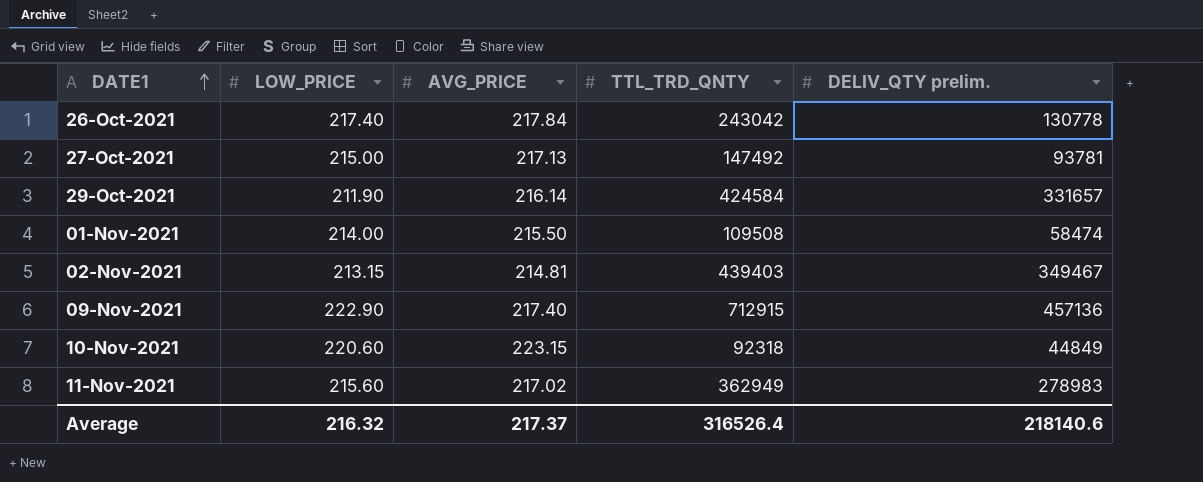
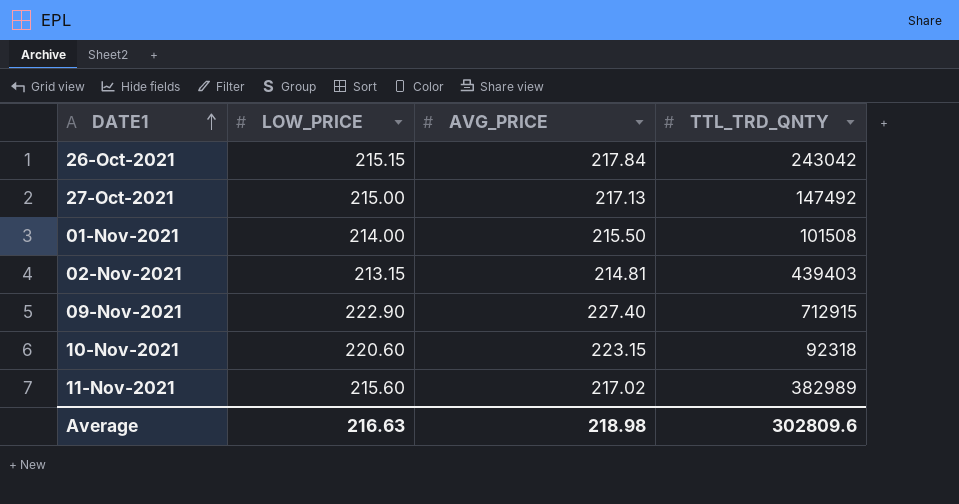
column DELIV_QTY prelim. | position: 5 -> none
row 29-Oct-2021: 211.90 | 216.14 | 424584 | 331657 -> none
26-Oct-2021 | LOW_PRICE: 217.40 -> 215.15
01-Nov-2021 | TTL_TRD_QNTY: 109508 -> 101508
09-Nov-2021 | AVG_PRICE: 217.40 -> 227.40
11-Nov-2021 | TTL_TRD_QNTY: 362949 -> 382989
Average | LOW_PRICE: 216.32 -> 216.63
Average | AVG_PRICE: 217.37 -> 218.98
Average | TTL_TRD_QNTY: 316526.4 -> 302809.6

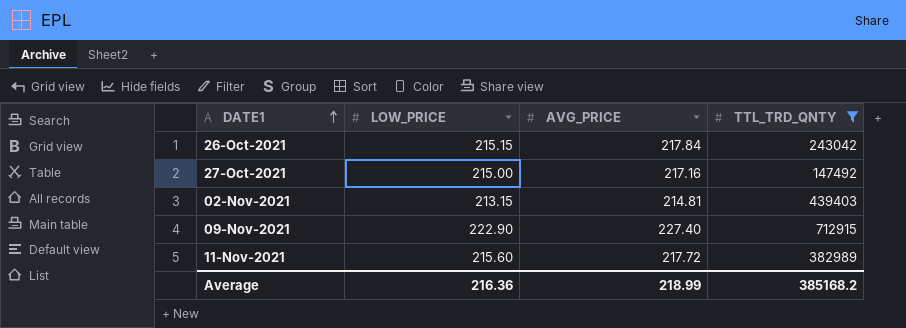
filter: none -> TTL_TRD_QNTY >= 147492
27-Oct-2021 | AVG_PRICE: 217.13 -> 217.16
11-Nov-2021 | AVG_PRICE: 217.02 -> 217.72
Average | LOW_PRICE: 216.63 -> 216.36
Average | AVG_PRICE: 218.98 -> 218.99
Average | TTL_TRD_QNTY: 302809.6 -> 385168.2

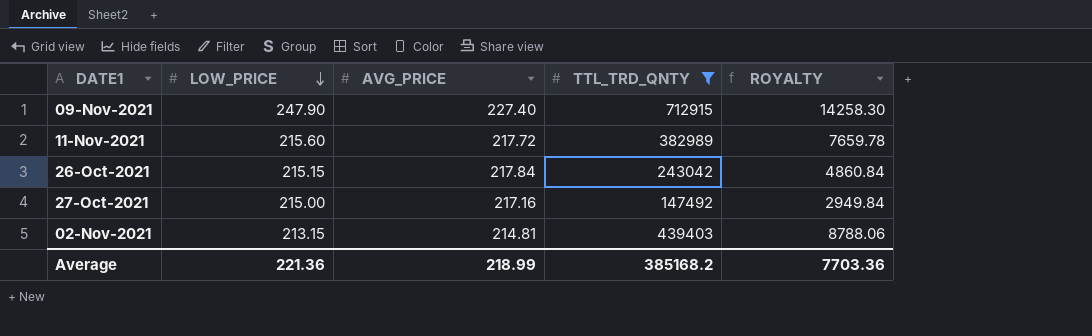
row order: DATE1 ascending -> LOW_PRICE descending
column ROYALTY | formula: none -> [TTL_TRD_QNTY] * 0.02
09-Nov-2021 | LOW_PRICE: 222.90 -> 247.90
Average | LOW_PRICE: 216.36 -> 221.36

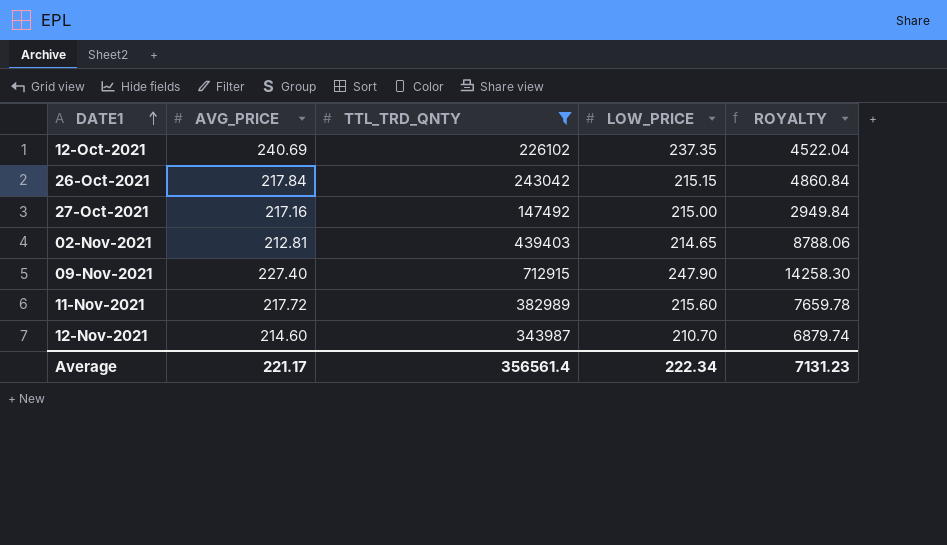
row order: LOW_PRICE descending -> DATE1 ascending
column LOW_PRICE | position: 2 -> 4
row 12-Oct-2021: none -> 240.69 | 226102 | 237.35 | 4522.04
02-Nov-2021 | AVG_PRICE: 214.81 -> 212.81
02-Nov-2021 | LOW_PRICE: 213.15 -> 214.65
row 12-Nov-2021: none -> 214.60 | 343987 | 210.70 | 6879.74
Average | AVG_PRICE: 218.99 -> 221.17
Average | TTL_TRD_QNTY: 385168.2 -> 356561.4
Average | LOW_PRICE: 221.36 -> 222.34
Average | ROYALTY: 7703.36 -> 7131.23

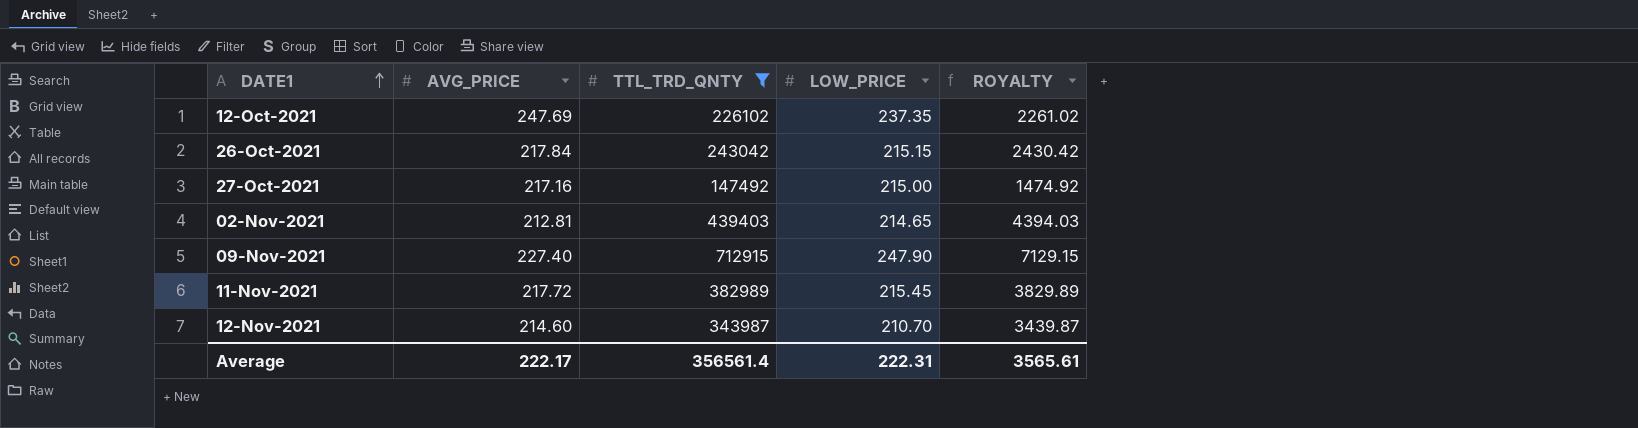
column ROYALTY | formula: [TTL_TRD_QNTY] * 0.02 -> [TTL_TRD_QNTY] * 0.01
12-Oct-2021 | AVG_PRICE: 240.69 -> 247.69
11-Nov-2021 | LOW_PRICE: 215.60 -> 215.45
Average | AVG_PRICE: 221.17 -> 222.17
Average | LOW_PRICE: 222.34 -> 222.31
Average | ROYALTY: 7131.23 -> 3565.61

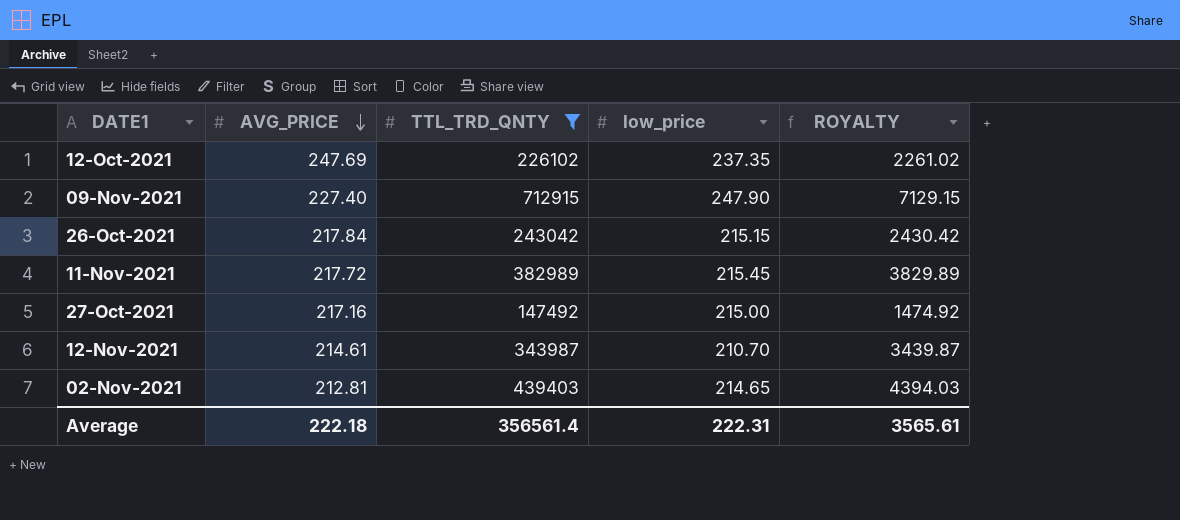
row order: DATE1 ascending -> AVG_PRICE descending
column name: LOW_PRICE -> low_price
12-Nov-2021 | AVG_PRICE: 214.60 -> 214.61
Average | AVG_PRICE: 222.17 -> 222.18

